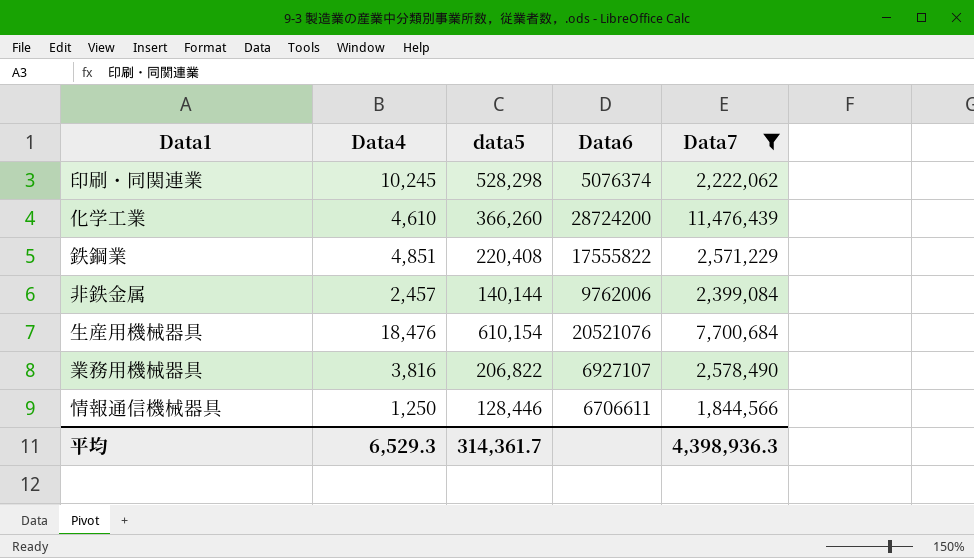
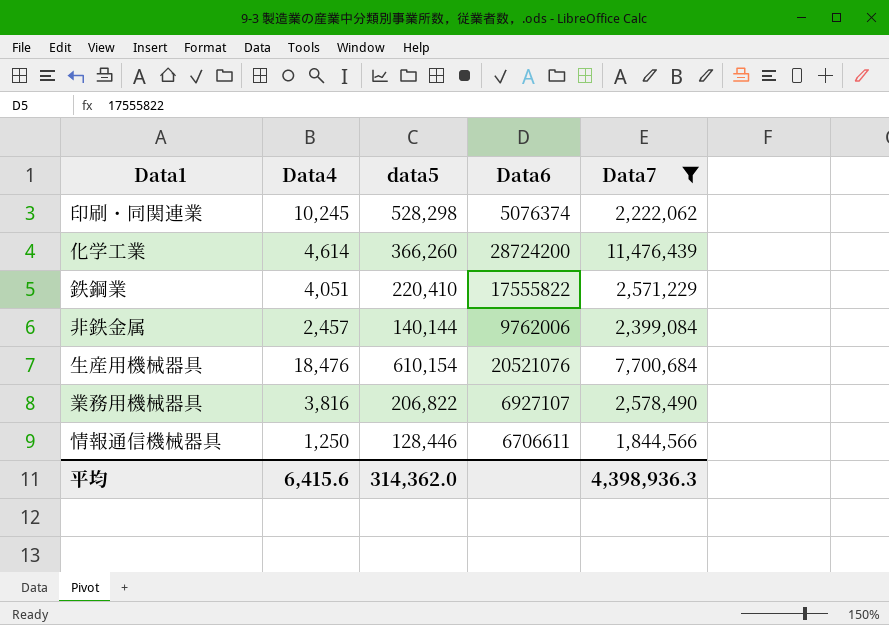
化学工業 | Data4: 4,610 -> 4,614
鉄鋼業 | Data4: 4,851 -> 4,051
鉄鋼業 | data5: 220,408 -> 220,410
平均 | Data4: 6,529.3 -> 6,415.6
平均 | data5: 314,361.7 -> 314,362.0

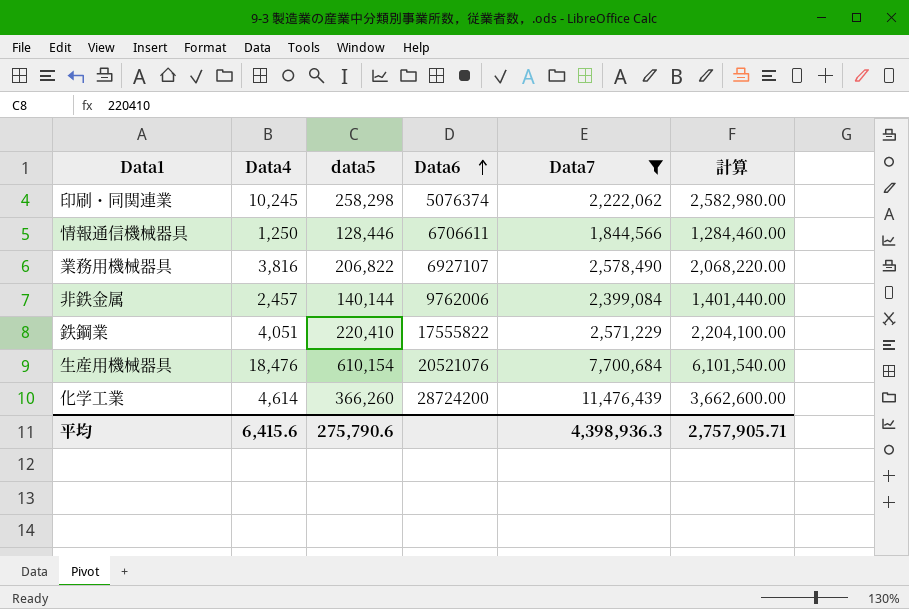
row order: none -> Data6 ascending
column 計算 | formula: none -> [data5] * 10
印刷・同関連業 | data5: 528,298 -> 258,298
平均 | data5: 314,362.0 -> 275,790.6

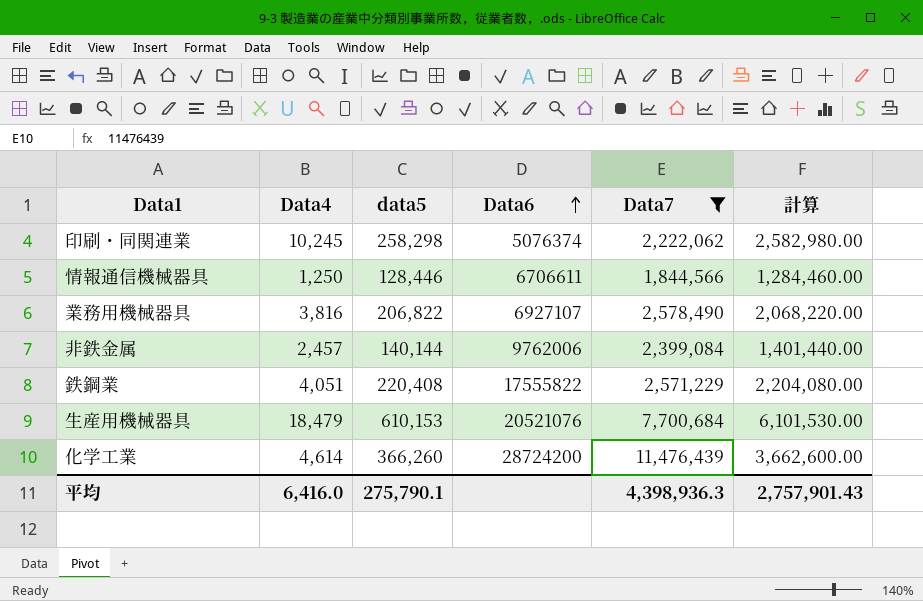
鉄鋼業 | data5: 220,410 -> 220,408
鉄鋼業 | 計算: 2,204,100.00 -> 2,204,080.00
生産用機械器具 | Data4: 18,476 -> 18,479
生産用機械器具 | data5: 610,154 -> 610,153
生産用機械器具 | 計算: 6,101,540.00 -> 6,101,530.00
平均 | Data4: 6,415.6 -> 6,416.0
平均 | data5: 275,790.6 -> 275,790.1
平均 | 計算: 2,757,905.71 -> 2,757,901.43

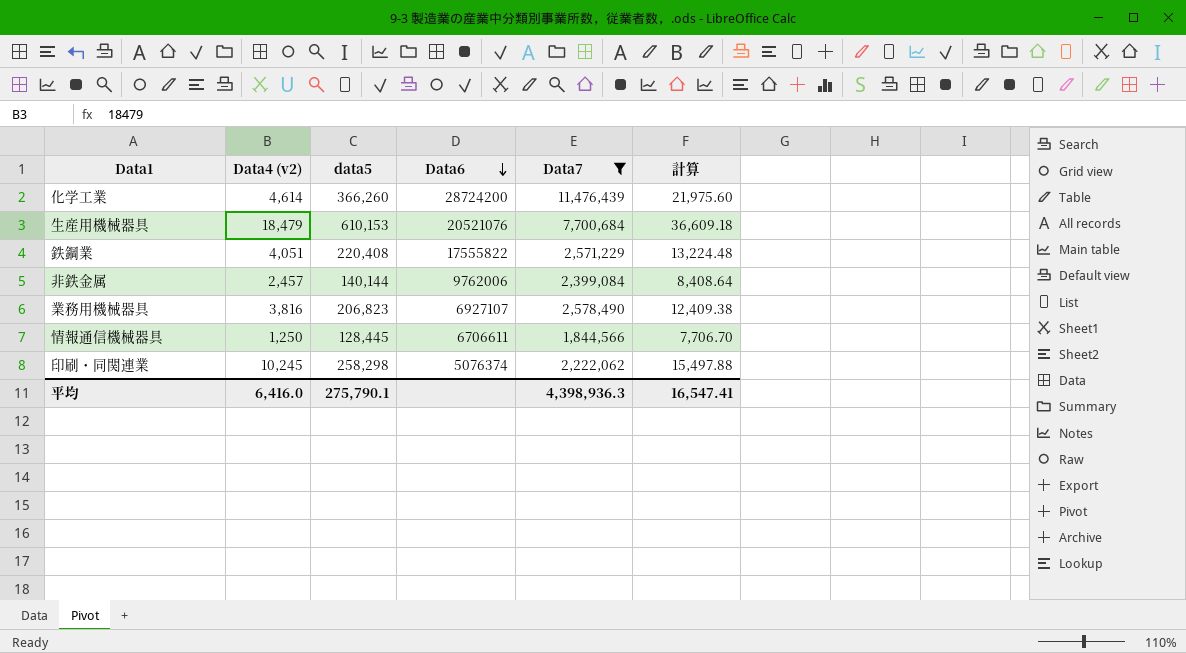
row order: Data6 ascending -> Data6 descending
column name: Data4 -> Data4 (v2)
column 計算 | formula: [data5] * 10 -> [data5] * 0.06
業務用機械器具 | data5: 206,822 -> 206,823
情報通信機械器具 | data5: 128,446 -> 128,445
平均 | 計算: 2,757,901.43 -> 16,547.41

